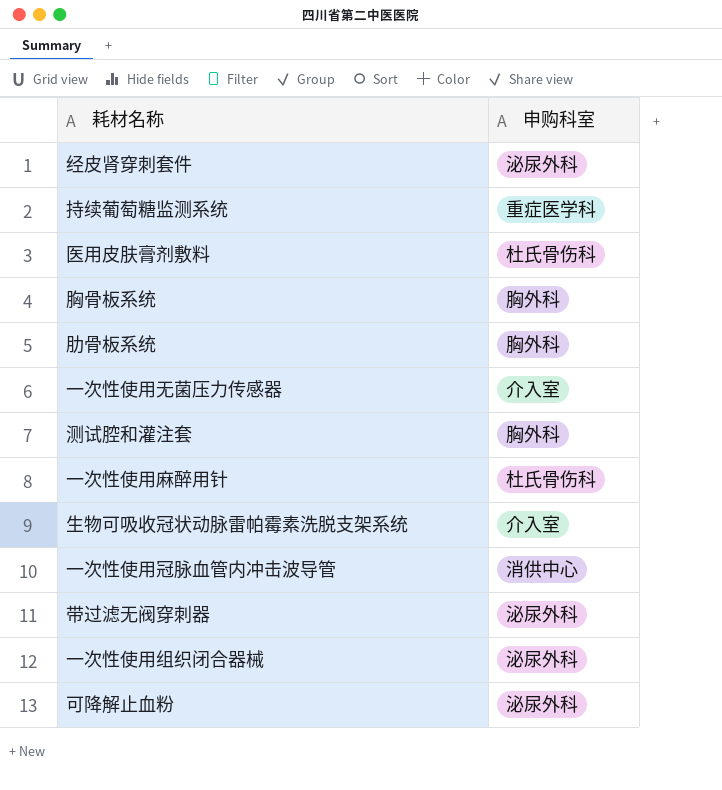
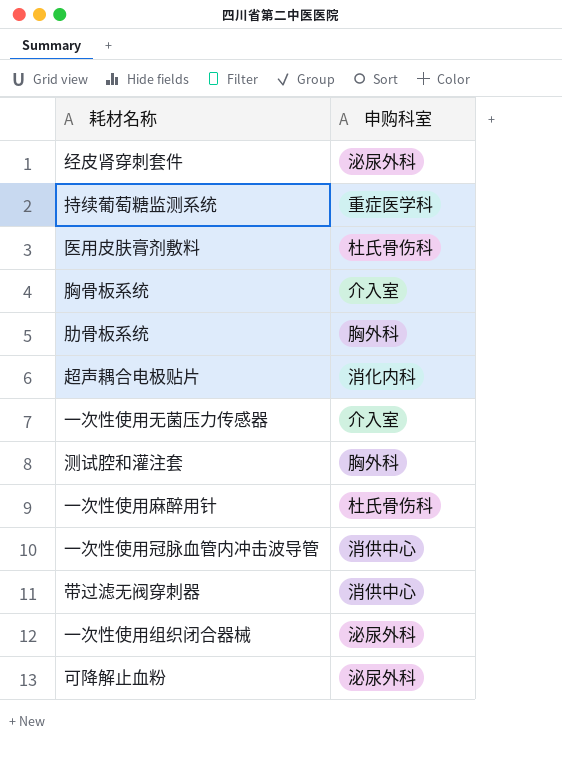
row 生物可吸收冠状动脉雷帕霉素洗脱支架系统: 介入室 -> none
胸骨板系统 | 申购科室: 胸外科 -> 介入室
row 超声耦合电极贴片: none -> 消化内科
带过滤无阀穿刺器 | 申购科室: 泌尿外科 -> 消供中心

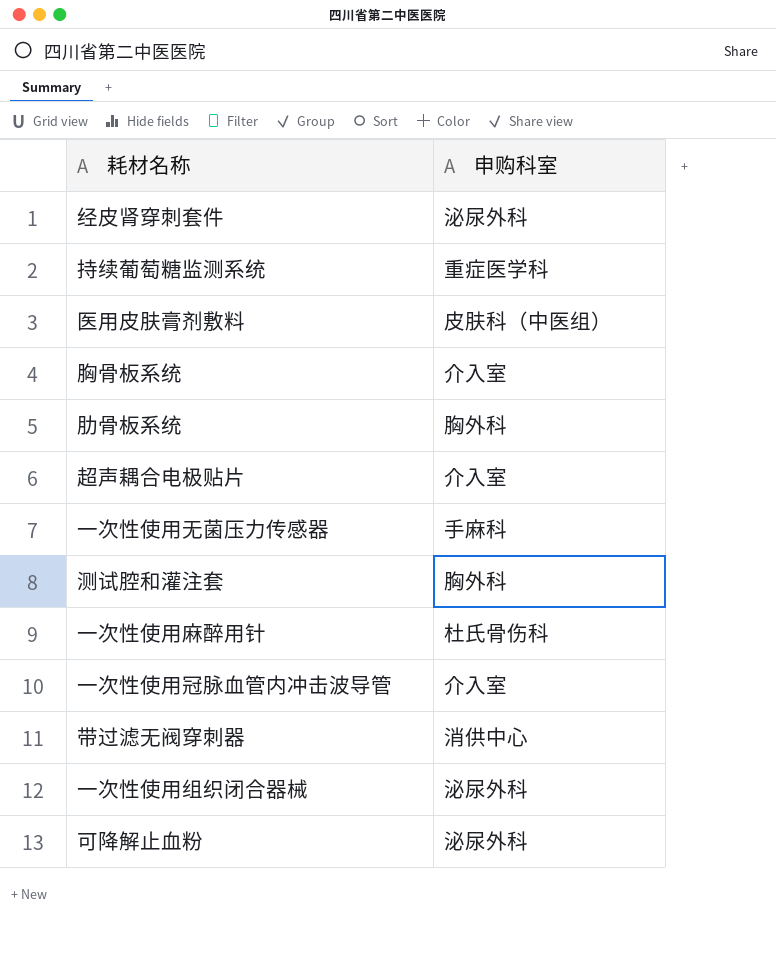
医用皮肤膏剂敷料 | 申购科室: 杜氏骨伤科 -> 皮肤科（中医组）
超声耦合电极贴片 | 申购科室: 消化内科 -> 介入室
一次性使用无菌压力传感器 | 申购科室: 介入室 -> 手麻科
一次性使用冠脉血管内冲击波导管 | 申购科室: 消供中心 -> 介入室

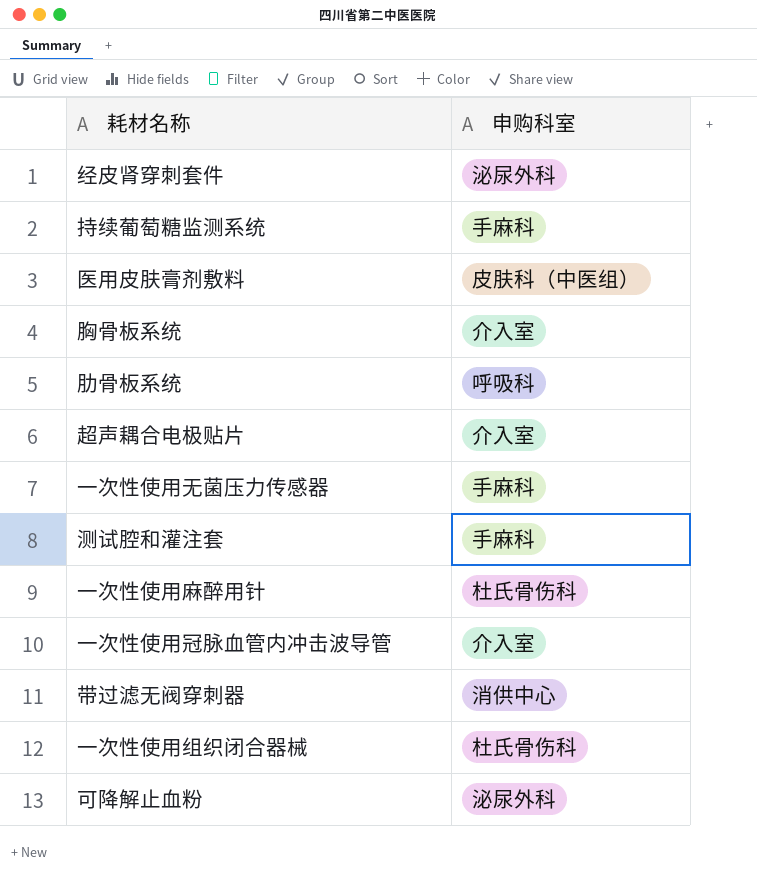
持续葡萄糖监测系统 | 申购科室: 重症医学科 -> 手麻科
肋骨板系统 | 申购科室: 胸外科 -> 呼吸科
测试腔和灌注套 | 申购科室: 胸外科 -> 手麻科
一次性使用组织闭合器械 | 申购科室: 泌尿外科 -> 杜氏骨伤科

